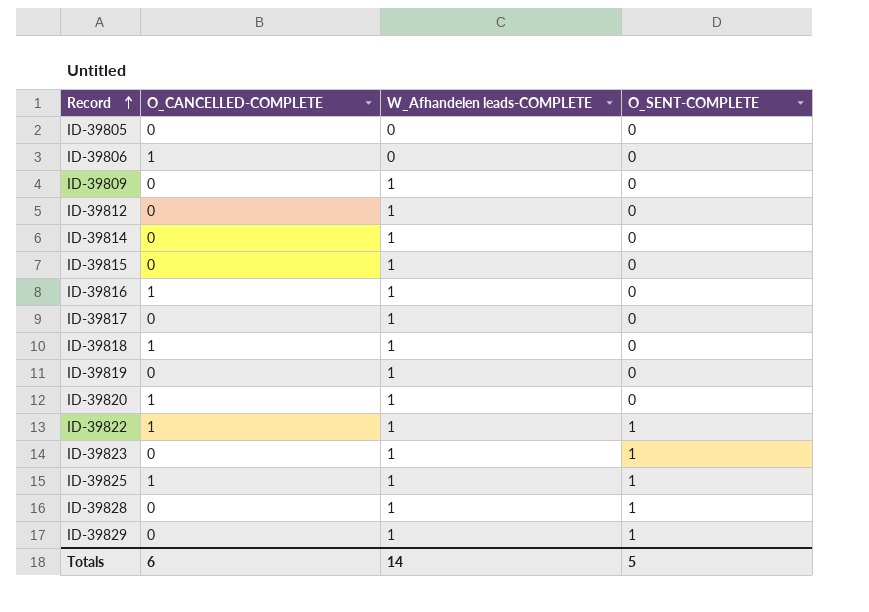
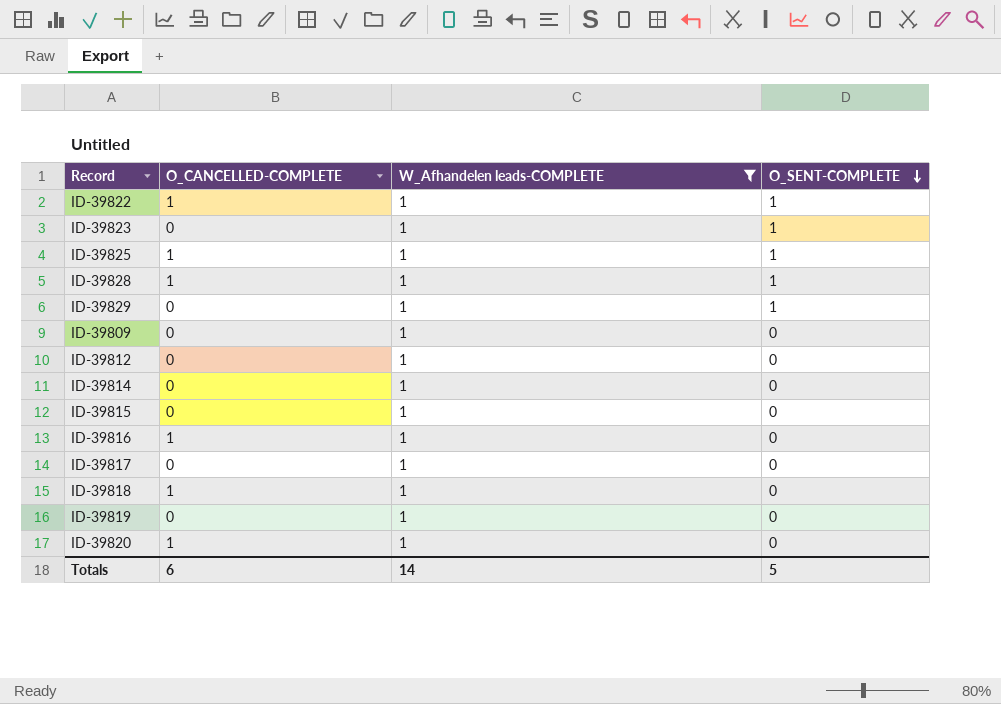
filter: none -> W_Afhandelen leads-COMPLETE = 1
row order: Record ascending -> O_SENT-COMPLETE descending
ID-39828 | O_CANCELLED-COMPLETE: 0 -> 1

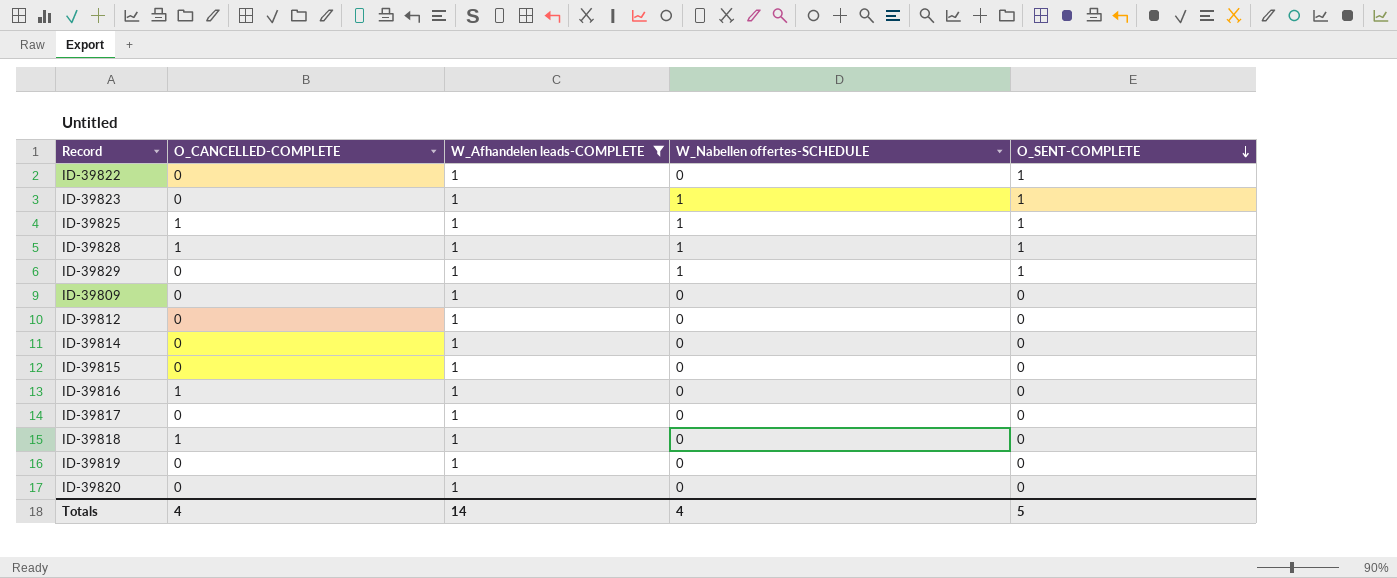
column W_Nabellen offertes-SCHEDULE | position: none -> 4
ID-39822 | O_CANCELLED-COMPLETE: 1 -> 0
ID-39820 | O_CANCELLED-COMPLETE: 1 -> 0
Totals | O_CANCELLED-COMPLETE: 6 -> 4

